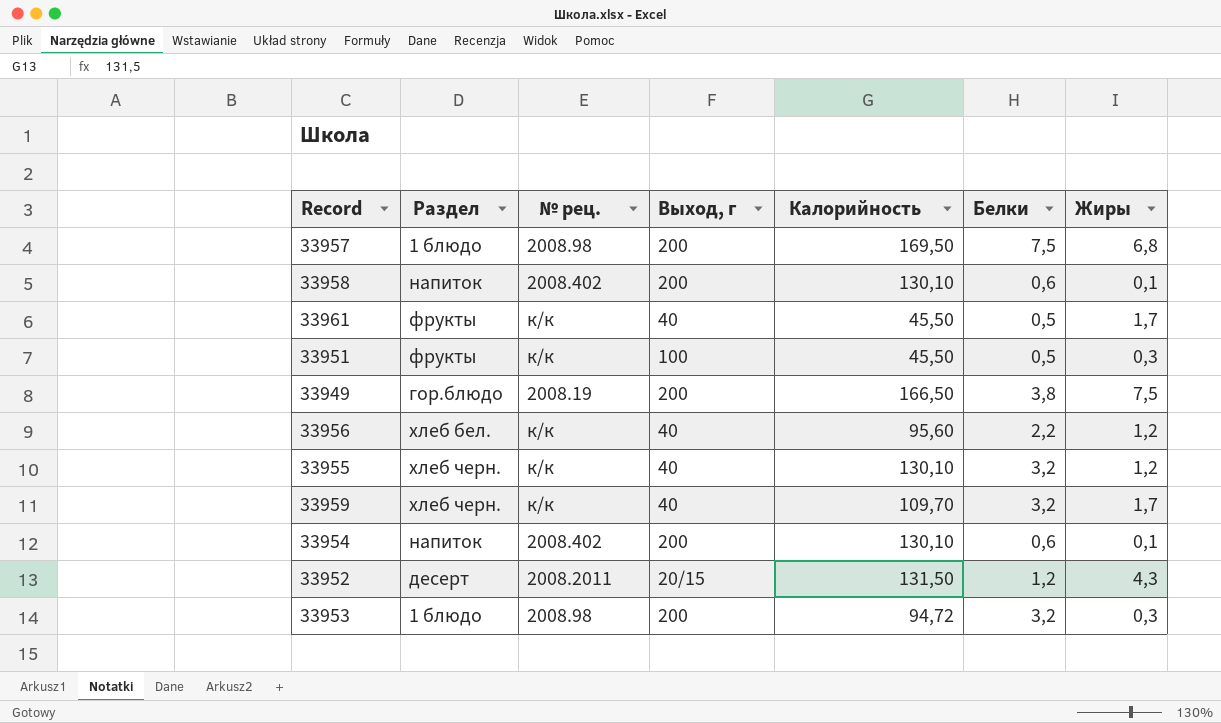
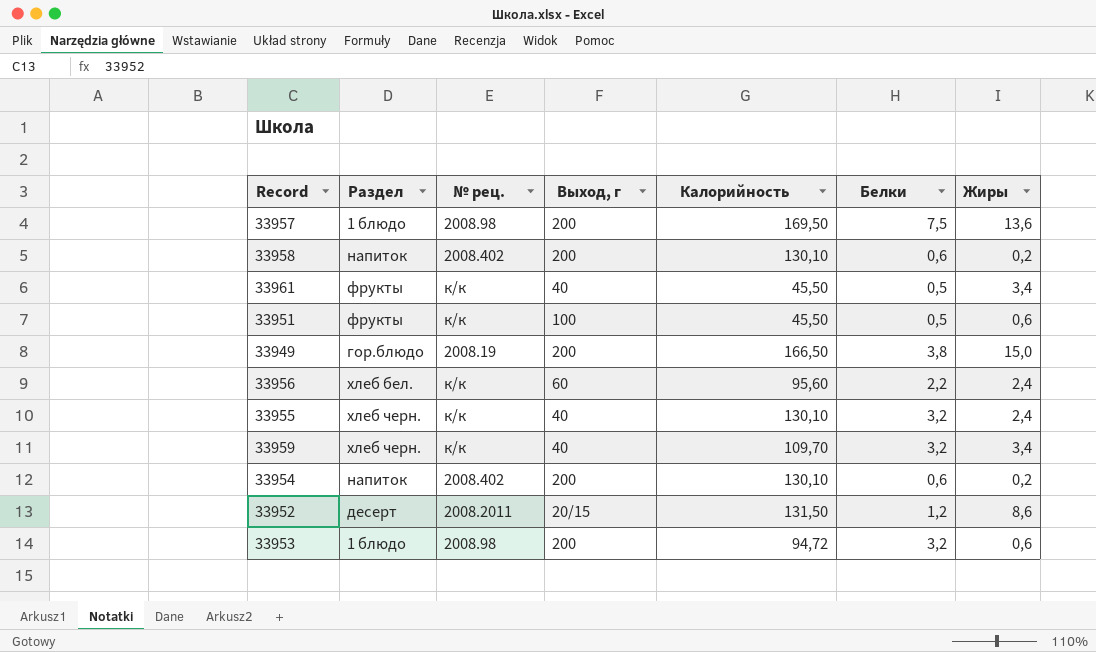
33957 | Жиры: 6,8 -> 13,6
33958 | Жиры: 0,1 -> 0,2
33961 | Жиры: 1,7 -> 3,4
33951 | Жиры: 0,3 -> 0,6
33949 | Жиры: 7,5 -> 15,0
33956 | Выход, г: 40 -> 60
33956 | Жиры: 1,2 -> 2,4
33955 | Жиры: 1,2 -> 2,4
33959 | Жиры: 1,7 -> 3,4
33954 | Жиры: 0,1 -> 0,2
33952 | Жиры: 4,3 -> 8,6
33953 | Жиры: 0,3 -> 0,6

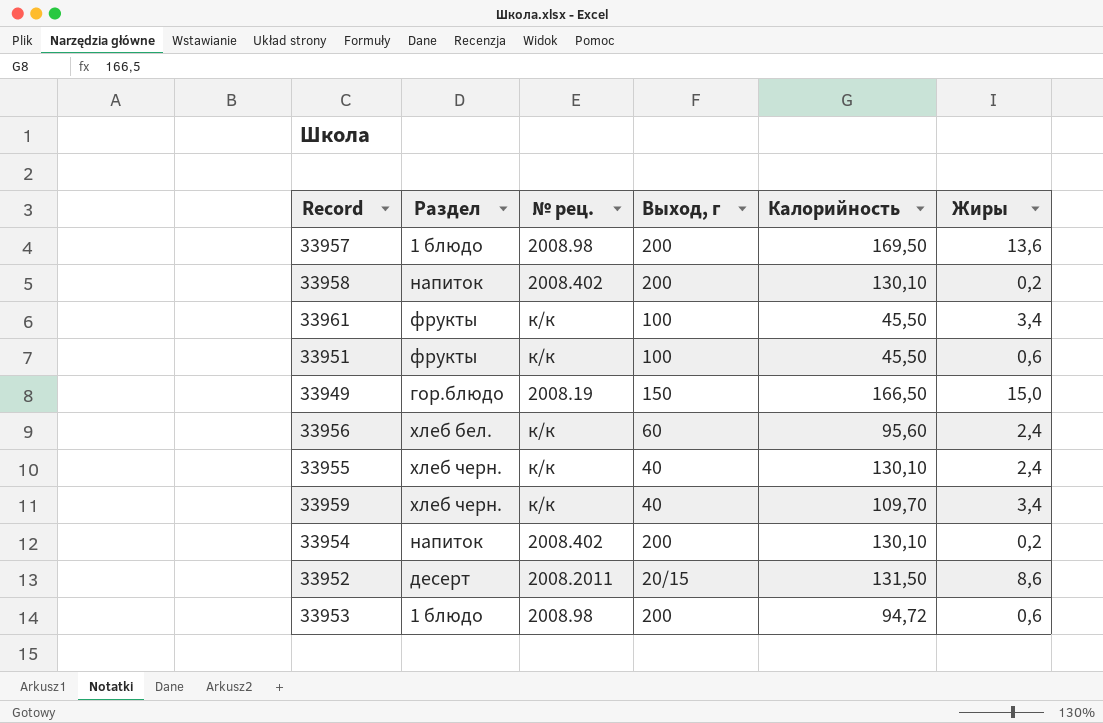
column Белки | position: 6 -> none
33961 | Выход, г: 40 -> 100
33949 | Выход, г: 200 -> 150

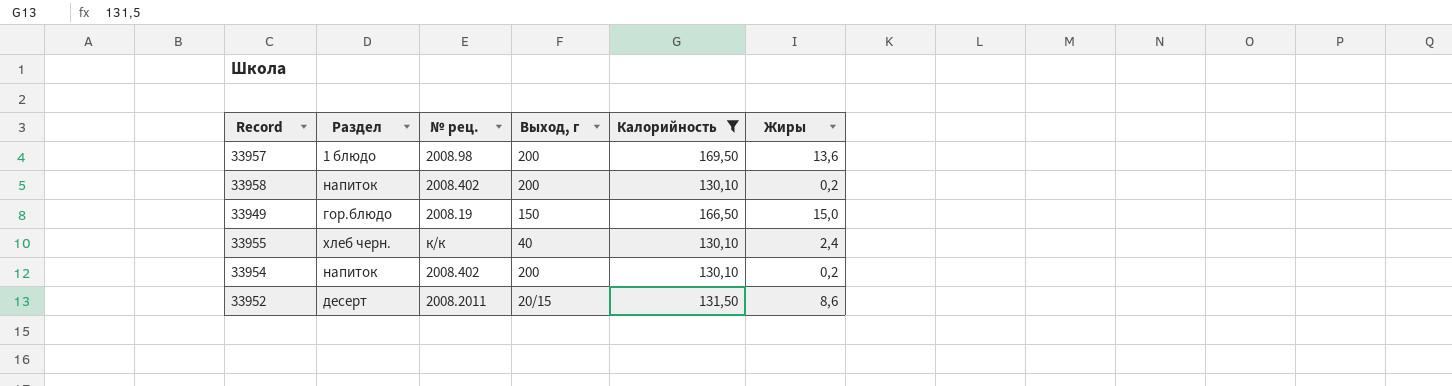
filter: none -> Калорийность >= 130,10

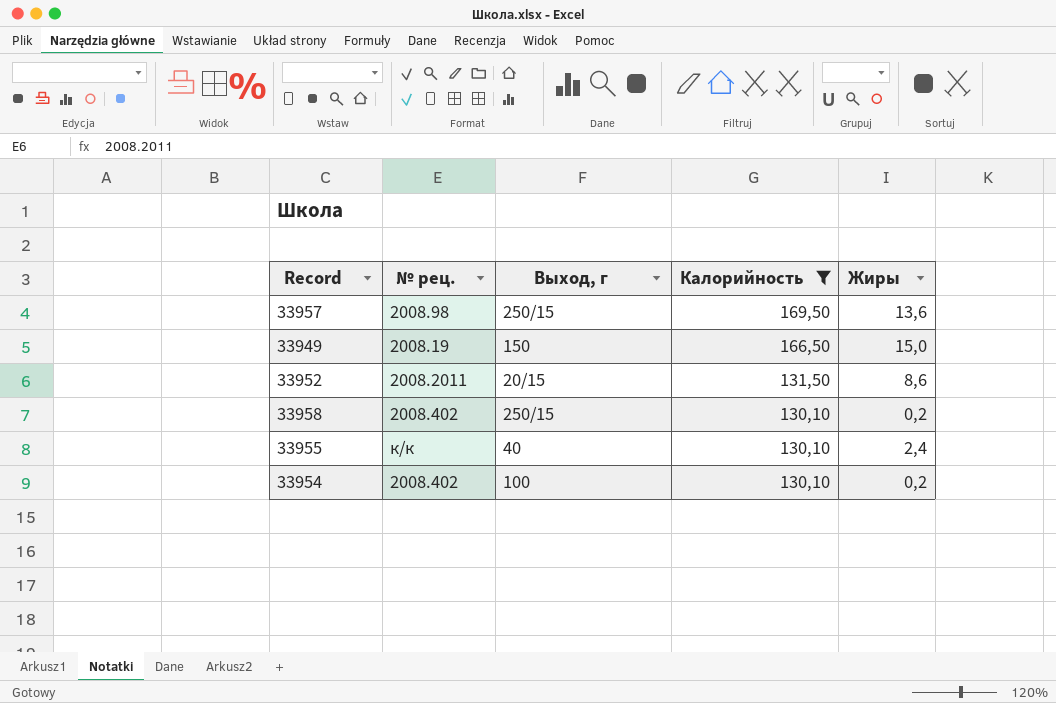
row order: none -> Калорийность descending
column Раздел | position: 2 -> none
33957 | Выход, г: 200 -> 250/15
33958 | Выход, г: 200 -> 250/15
33954 | Выход, г: 200 -> 100

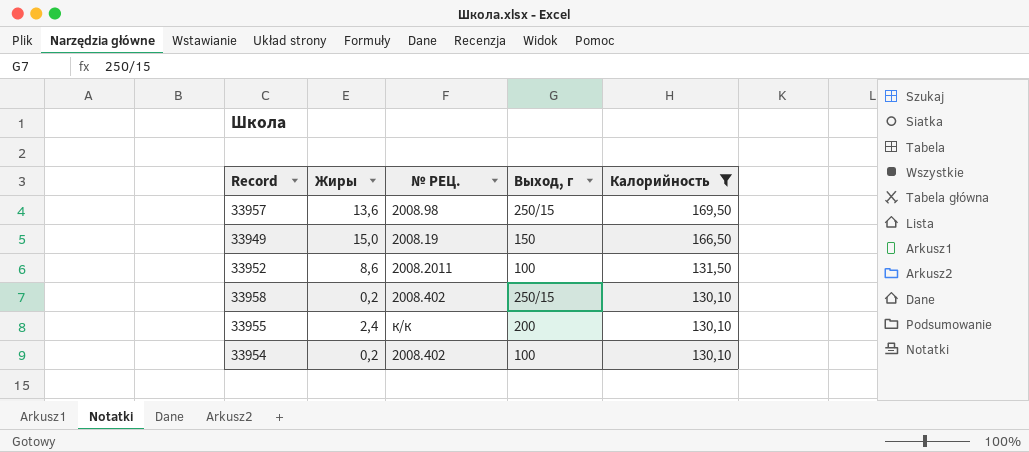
column Жиры | position: 5 -> 2
column name: № рец. -> № РЕЦ.
33952 | Выход, г: 20/15 -> 100
33955 | Выход, г: 40 -> 200

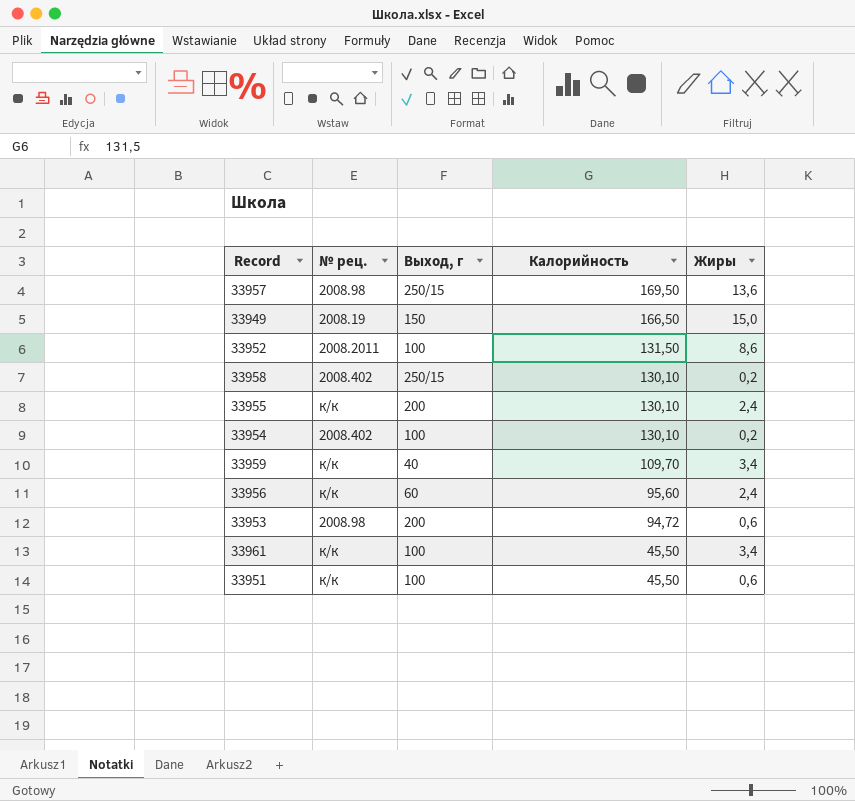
filter: Калорийность >= 130,10 -> none
column name: № РЕЦ. -> № рец.
column Жиры | position: 2 -> 5

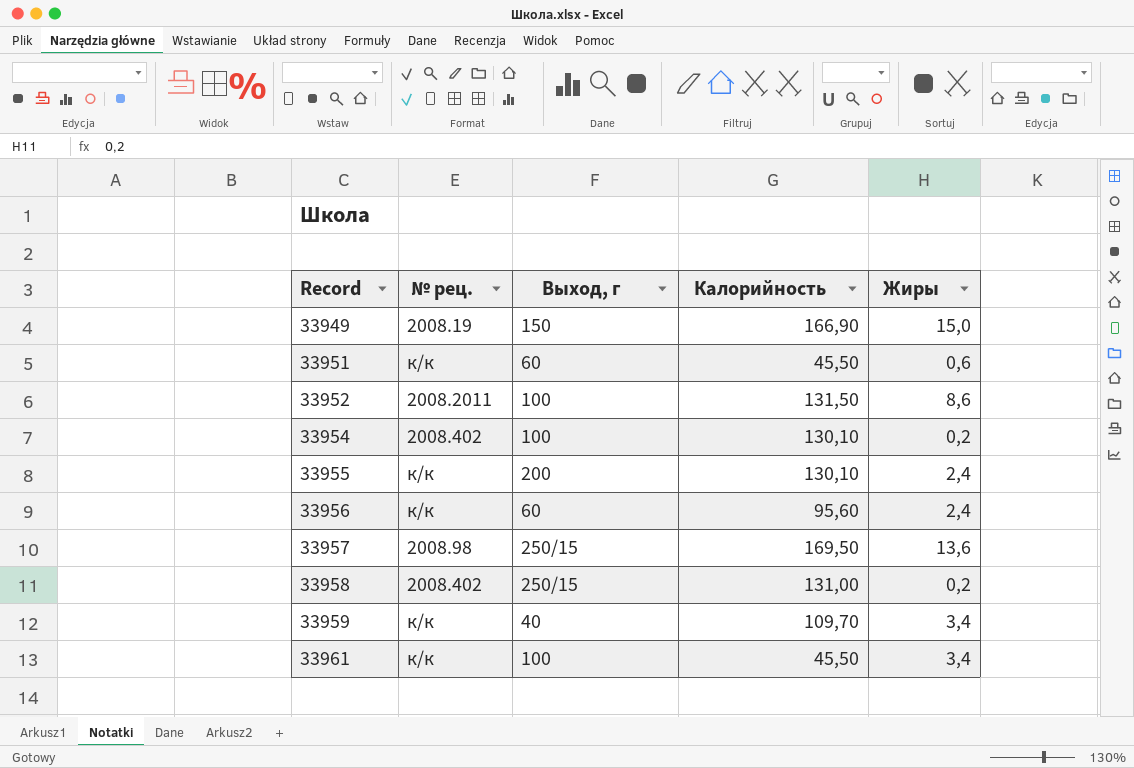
row order: Калорийность descending -> Record ascending
row 33953: 2008.98 | 200 | 94,72 | 0,6 -> none
33949 | Калорийность: 166,50 -> 166,90
33951 | Выход, г: 100 -> 60
33958 | Калорийность: 130,10 -> 131,00

